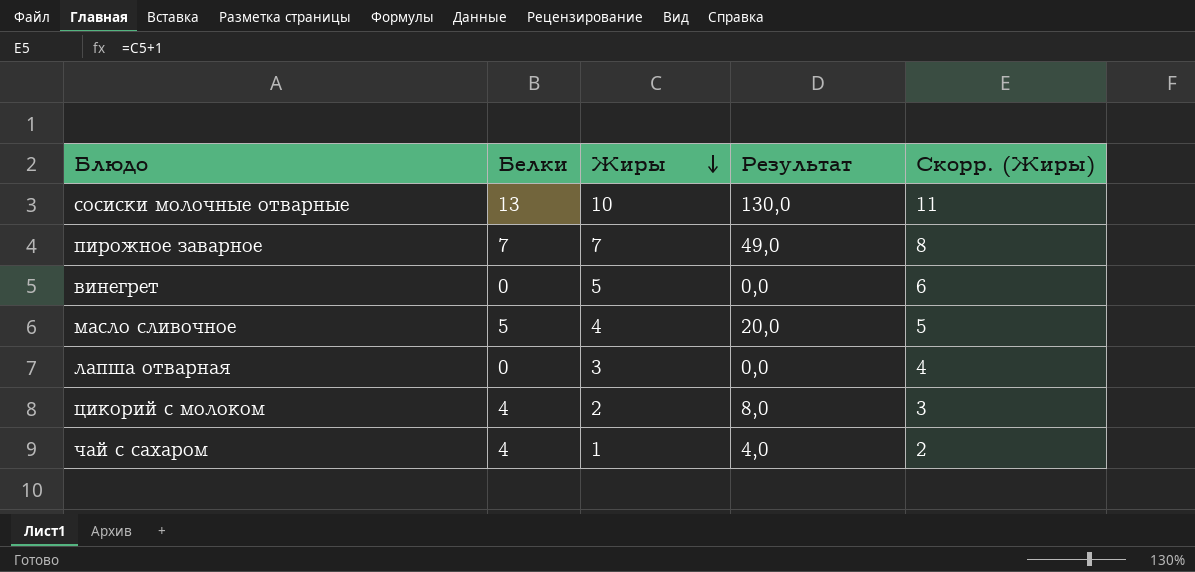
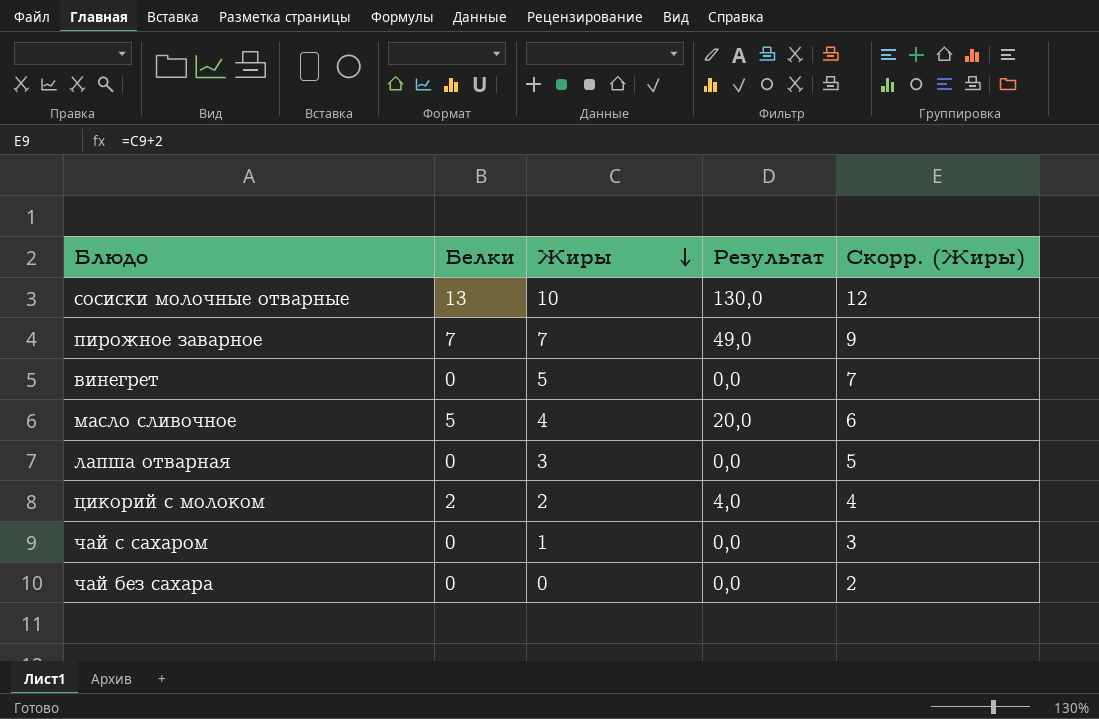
column Скорр. (Жиры) | formula: [Жиры] + 1 -> [Жиры] + 2
цикорий с молоком | Белки: 4 -> 2
цикорий с молоком | Результат: 8,0 -> 4,0
чай с сахаром | Белки: 4 -> 0
чай с сахаром | Результат: 4,0 -> 0,0
row чай без сахара: none -> 0 | 0 | 0,0 | 2

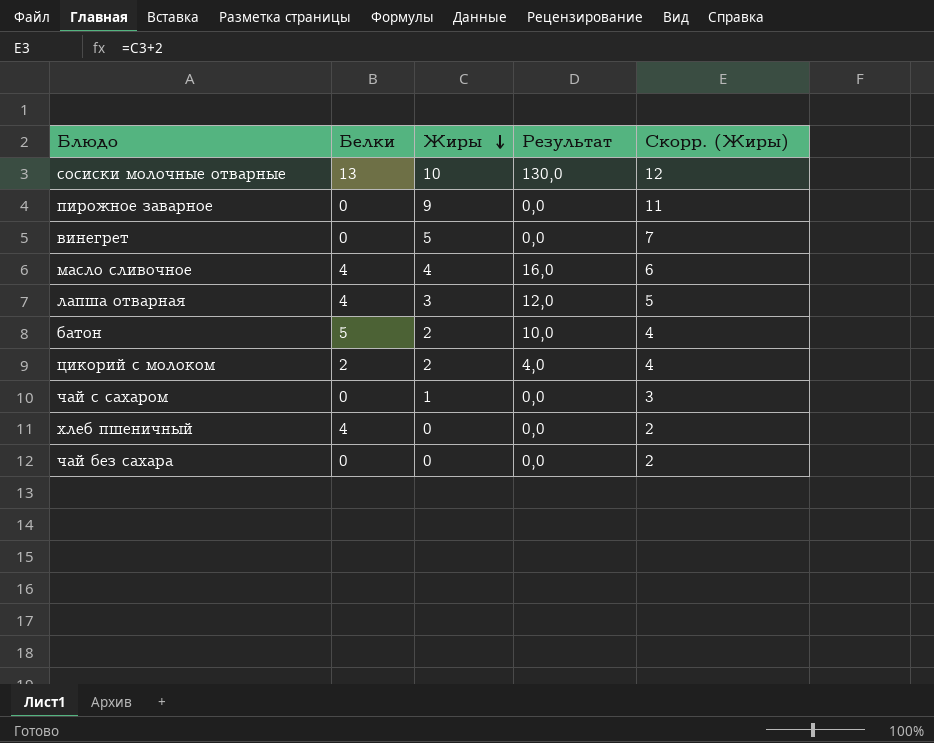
пирожное заварное | Белки: 7 -> 0
пирожное заварное | Жиры: 7 -> 9
пирожное заварное | Результат: 49,0 -> 0,0
пирожное заварное | Скорр. (Жиры): 9 -> 11
масло сливочное | Белки: 5 -> 4
масло сливочное | Результат: 20,0 -> 16,0
лапша отварная | Белки: 0 -> 4
лапша отварная | Результат: 0,0 -> 12,0
row батон: none -> 5 | 2 | 10,0 | 4
row хлеб пшеничный: none -> 4 | 0 | 0,0 | 2

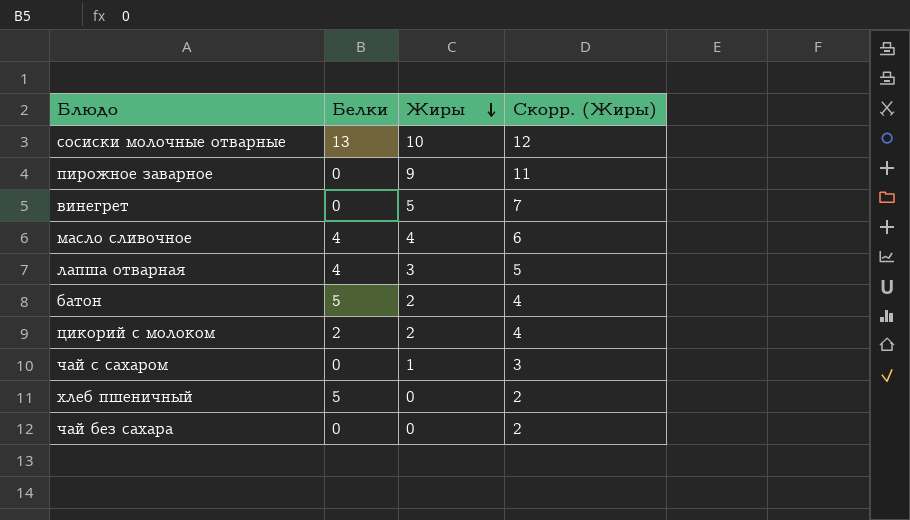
column Результат | formula: [Белки] * [Жиры] -> none
хлеб пшеничный | Белки: 4 -> 5

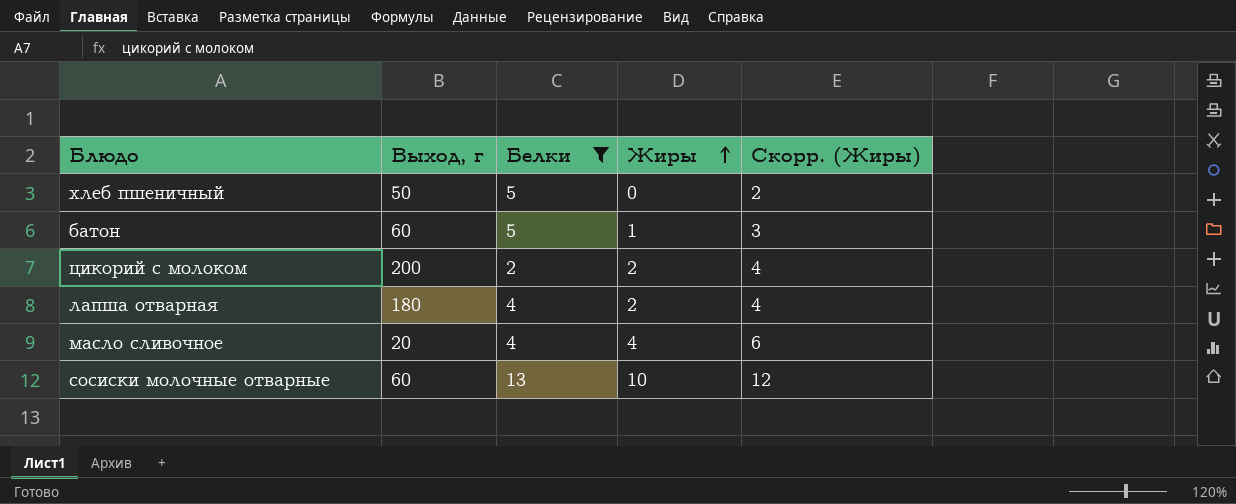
filter: none -> Белки != 0
row order: Жиры descending -> Жиры ascending
column Выход, г | position: none -> 2
батон | Жиры: 2 -> 1
батон | Скорр. (Жиры): 4 -> 3
лапша отварная | Жиры: 3 -> 2
лапша отварная | Скорр. (Жиры): 5 -> 4

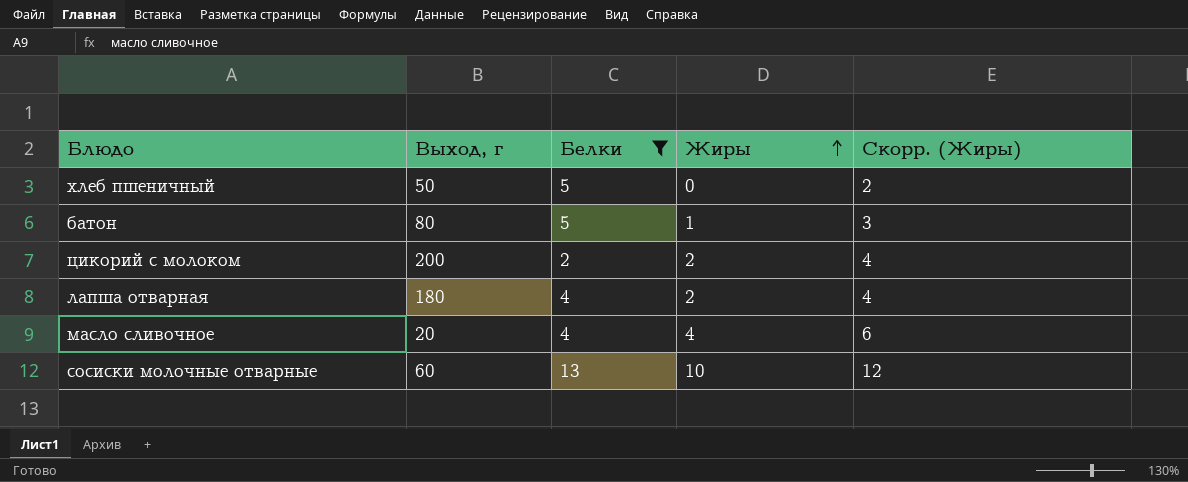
батон | Выход, г: 60 -> 80

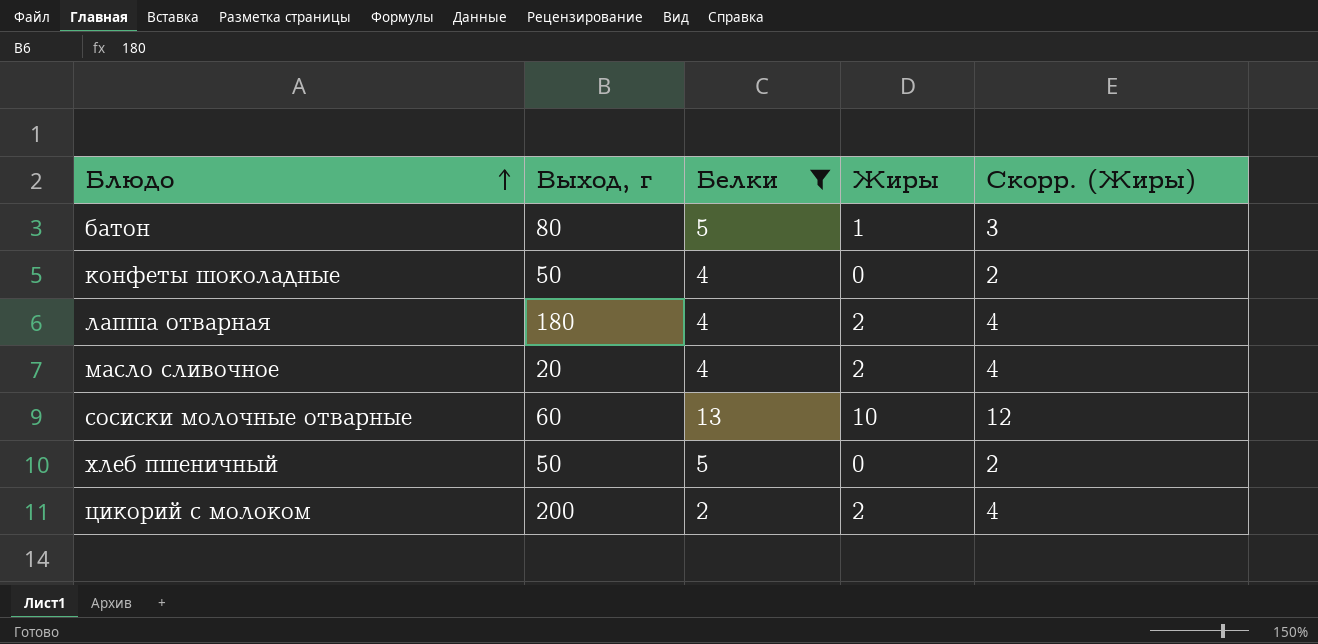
row order: Жиры ascending -> Блюдо ascending
row конфеты шоколадные: none -> 50 | 4 | 0 | 2
масло сливочное | Жиры: 4 -> 2
масло сливочное | Скорр. (Жиры): 6 -> 4

